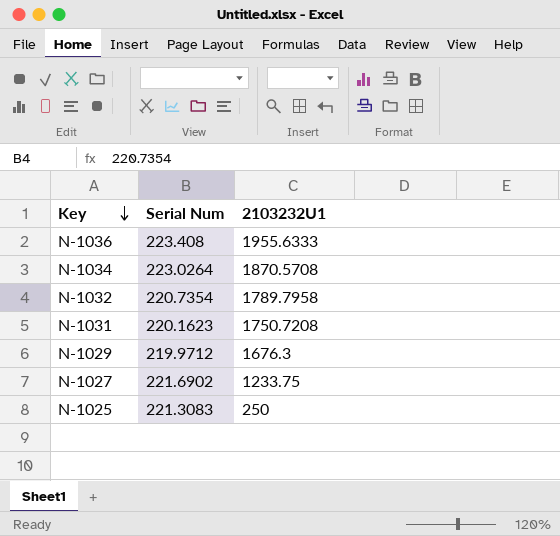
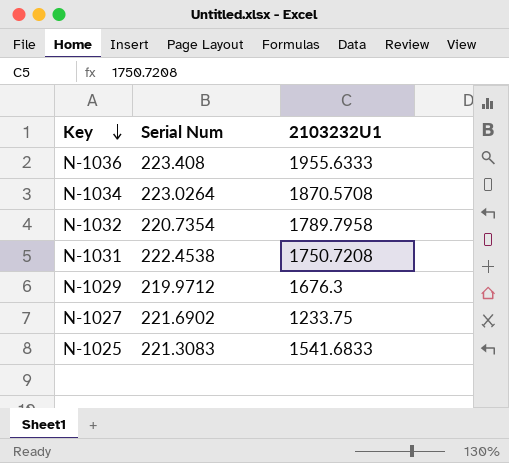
N-1031 | Serial Num: 220.1623 -> 222.4538
N-1025 | 2103232U1: 250 -> 1541.6833

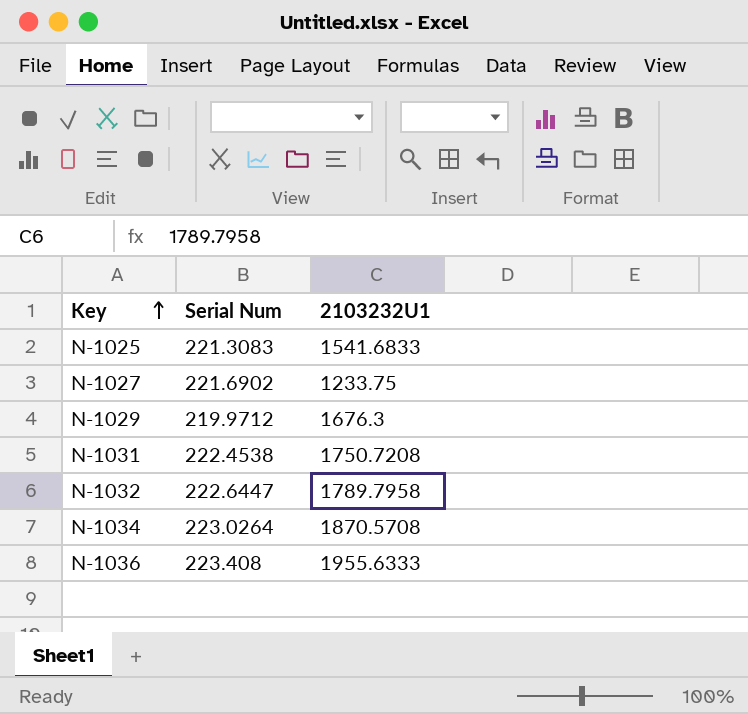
row order: Key descending -> Key ascending
N-1032 | Serial Num: 220.7354 -> 222.6447

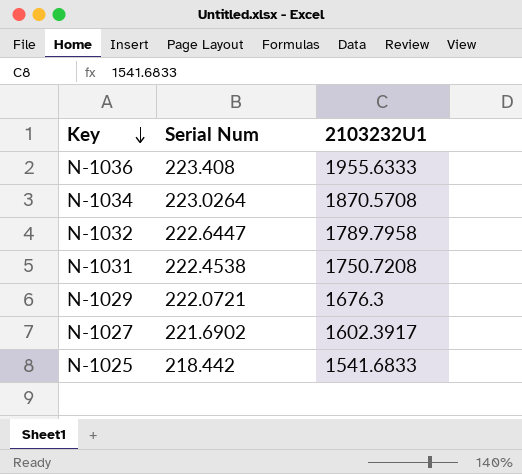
row order: Key ascending -> Key descending
N-1029 | Serial Num: 219.9712 -> 222.0721
N-1027 | 2103232U1: 1233.75 -> 1602.3917
N-1025 | Serial Num: 221.3083 -> 218.442

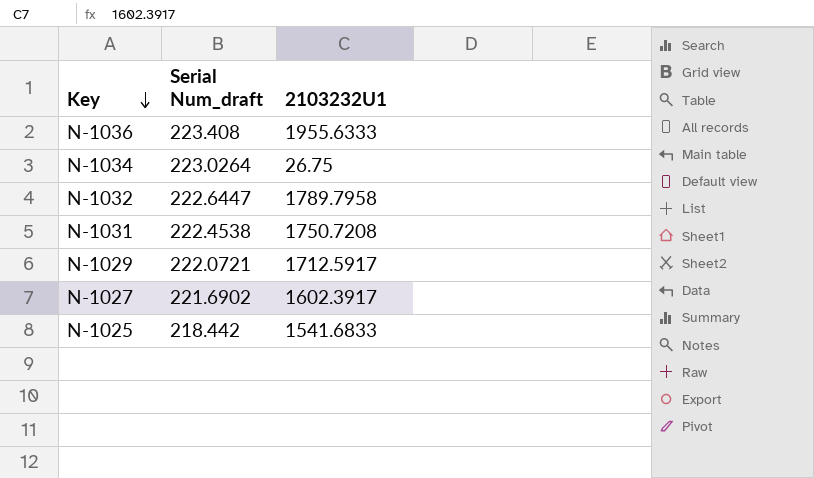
column name: Serial Num -> Serial Num_draft
N-1034 | 2103232U1: 1870.5708 -> 26.75
N-1029 | 2103232U1: 1676.3 -> 1712.5917

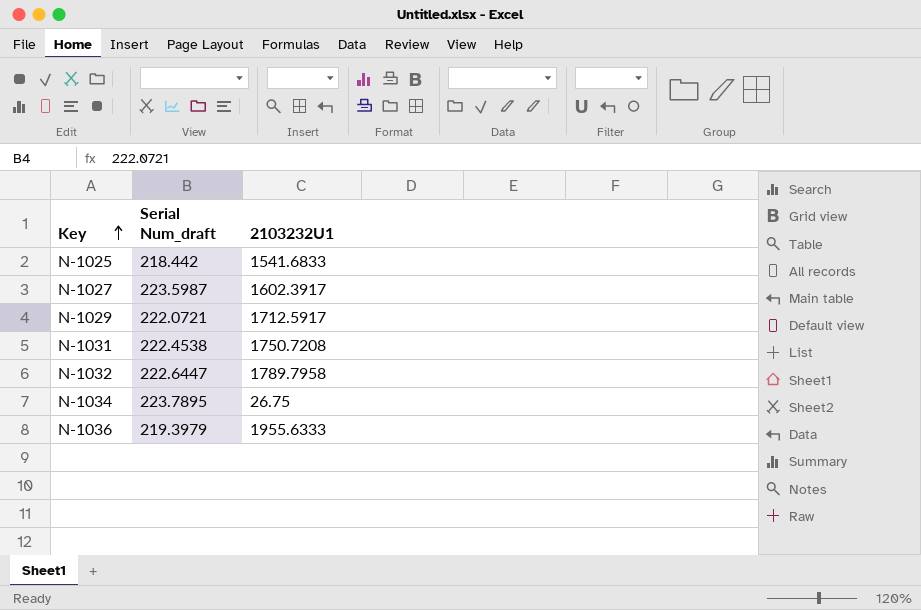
row order: Key descending -> Key ascending
N-1027 | Serial Num_draft: 221.6902 -> 223.5987
N-1034 | Serial Num_draft: 223.0264 -> 223.7895
N-1036 | Serial Num_draft: 223.408 -> 219.3979

